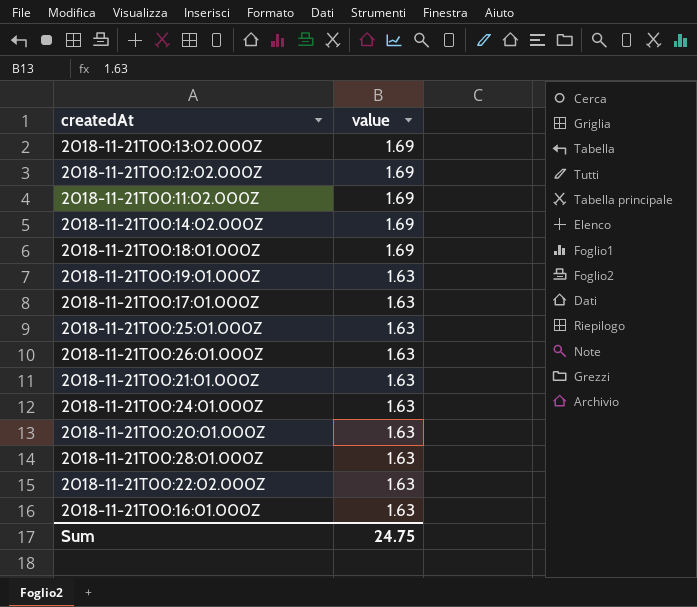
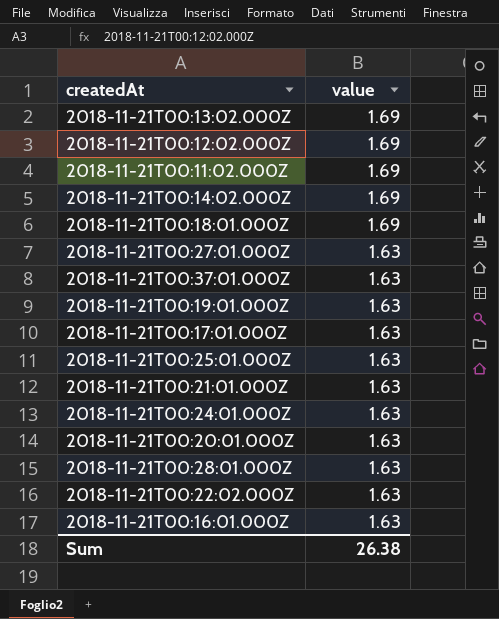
row 2018-11-21T00:26:01.000Z: 1.63 -> none
row 2018-11-21T00:27:01.000Z: none -> 1.63
row 2018-11-21T00:37:01.000Z: none -> 1.63
Sum | value: 24.75 -> 26.38

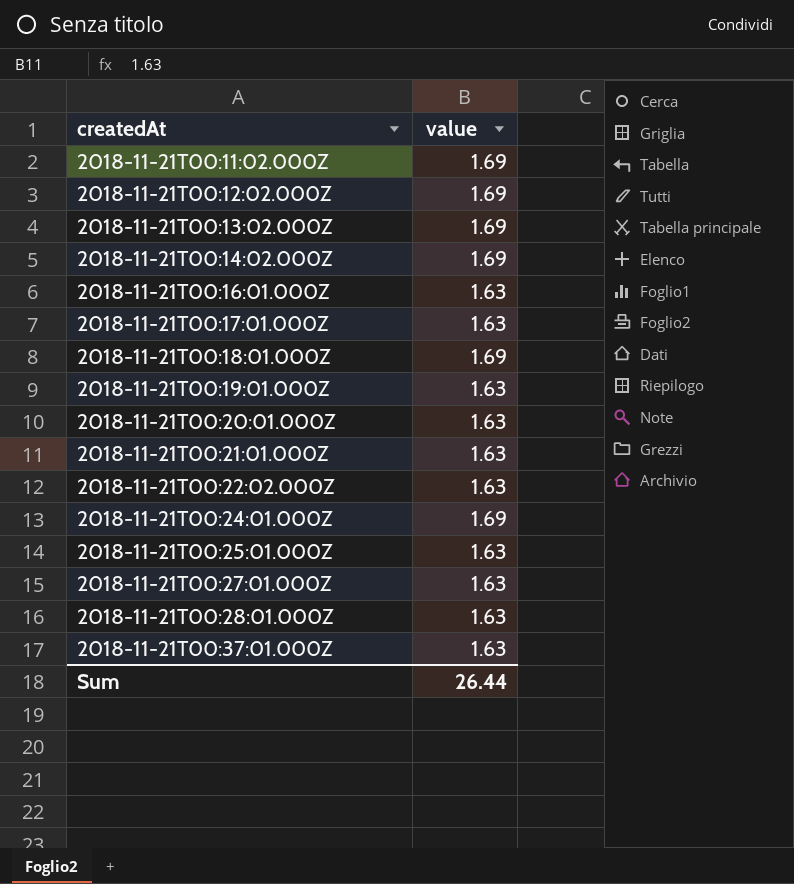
row order: value descending -> createdAt ascending
2018-11-21T00:24:01.000Z | value: 1.63 -> 1.69
Sum | value: 26.38 -> 26.44

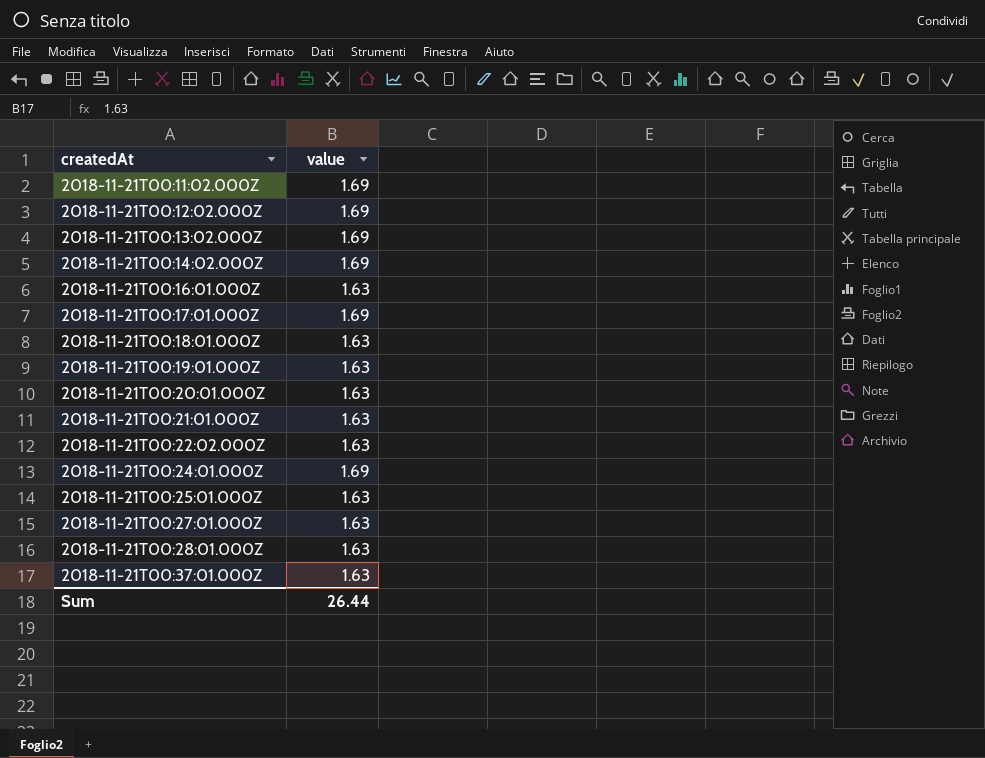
2018-11-21T00:17:01.000Z | value: 1.63 -> 1.69
2018-11-21T00:18:01.000Z | value: 1.69 -> 1.63

